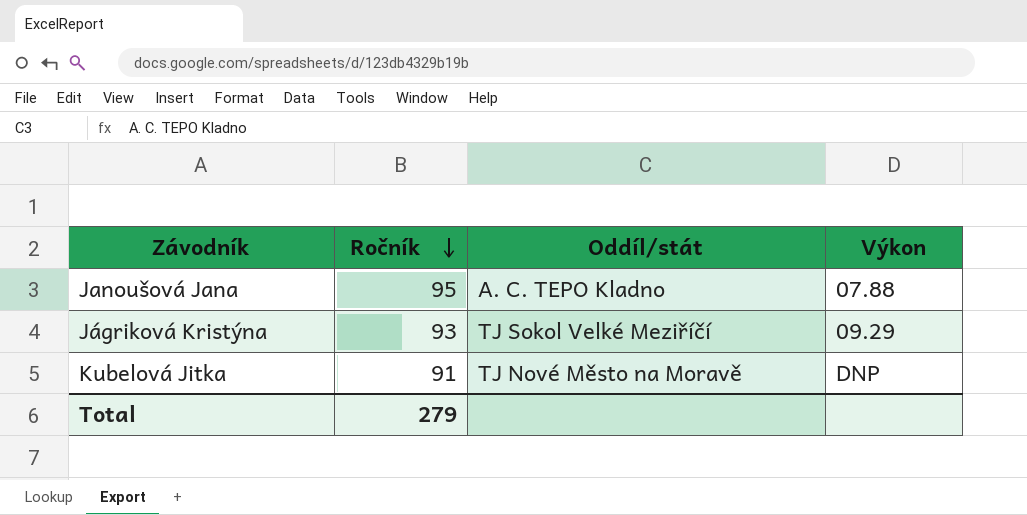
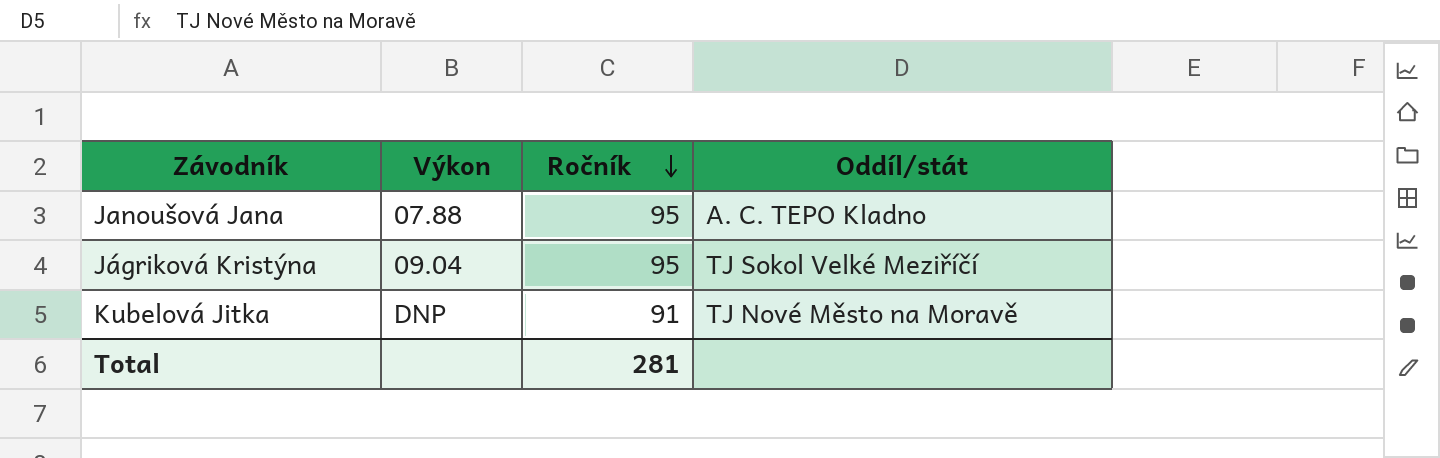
column Výkon | position: 4 -> 2
Jágriková Kristýna | Výkon: 09.29 -> 09.04
Jágriková Kristýna | Ročník: 93 -> 95
Total | Ročník: 279 -> 281

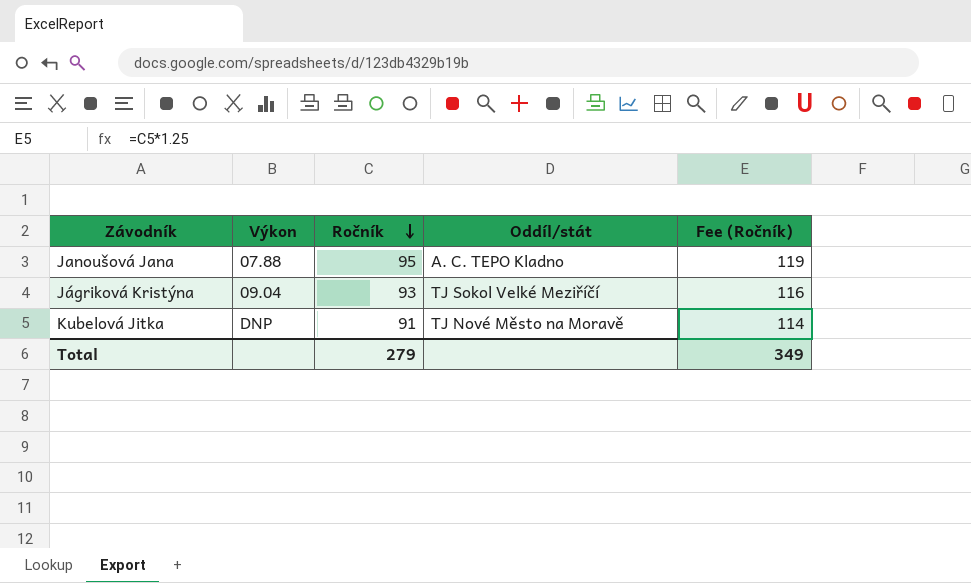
column Fee (Ročník) | formula: none -> [Ročník] * 1.25
Jágriková Kristýna | Ročník: 95 -> 93
Total | Ročník: 281 -> 279

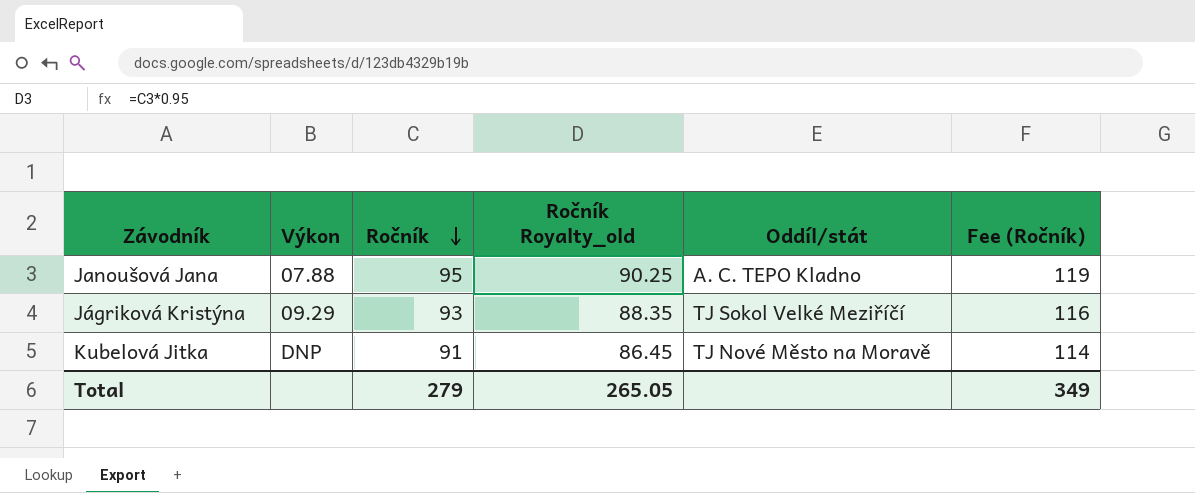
column Ročník Royalty_old | formula: none -> [Ročník] * 0.95
Jágriková Kristýna | Výkon: 09.04 -> 09.29

